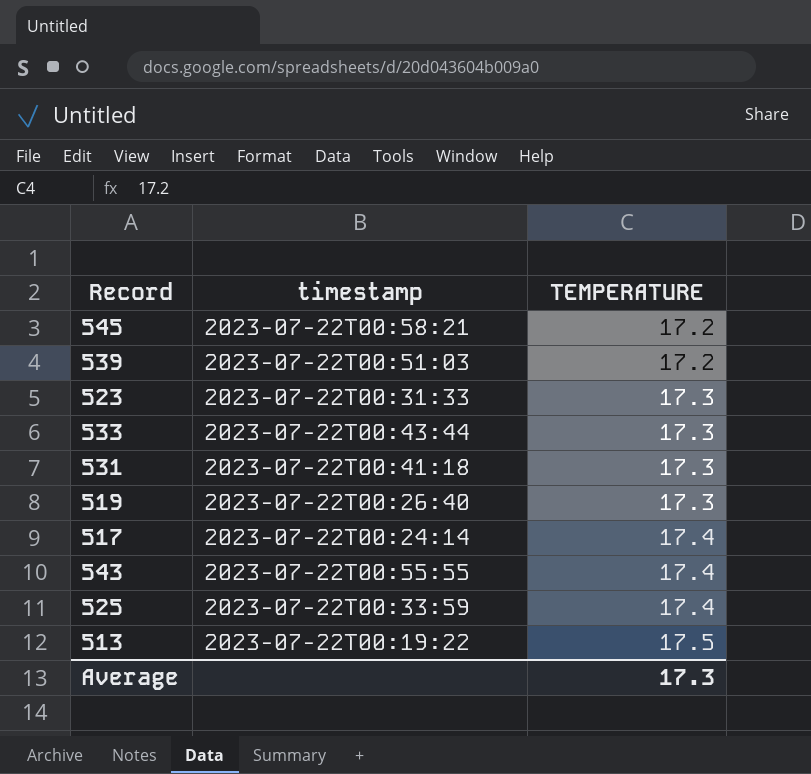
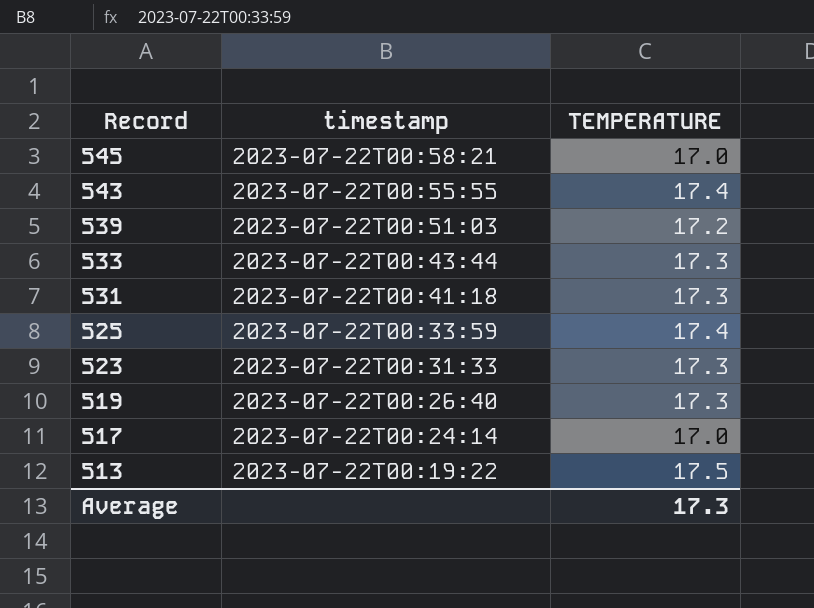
row order: TEMPERATURE ascending -> Record descending
545 | TEMPERATURE: 17.2 -> 17.0
517 | TEMPERATURE: 17.4 -> 17.0

